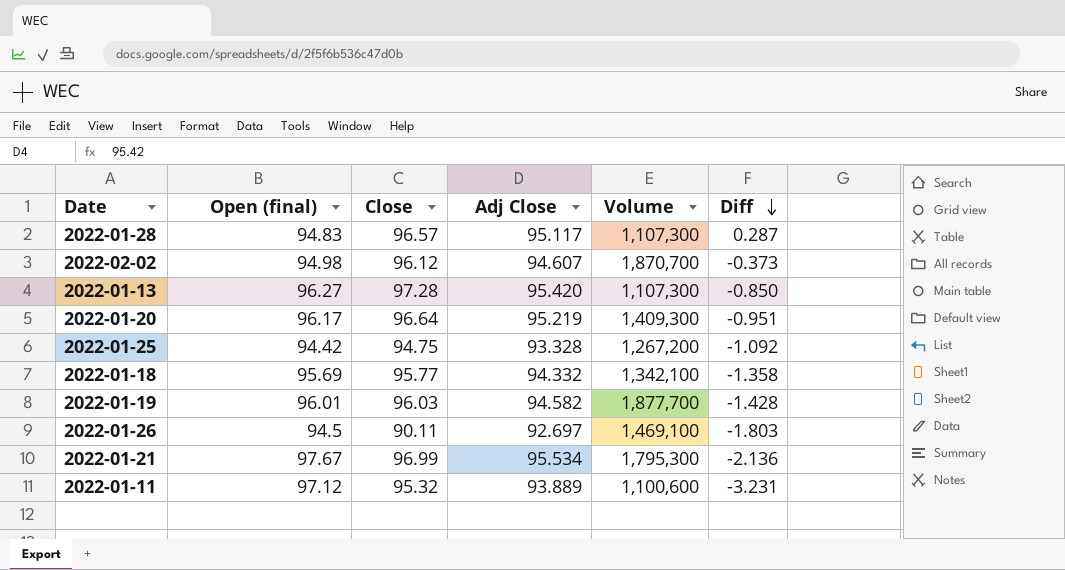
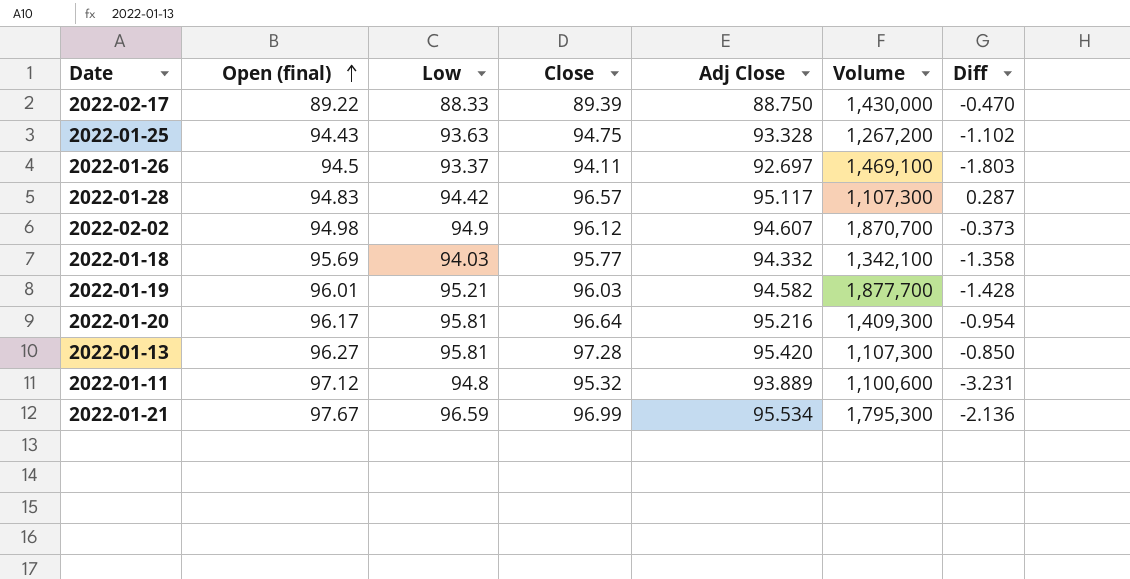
row order: Diff descending -> Open (final) ascending
column Low | position: none -> 3
row 2022-02-17: none -> 89.22 | 88.33 | 89.39 | 88.750 | 1,430,000 | -0.470
2022-01-25 | Open (final): 94.42 -> 94.43
2022-01-25 | Diff: -1.092 -> -1.102
2022-01-26 | Close: 90.11 -> 94.11
2022-01-20 | Adj Close: 95.219 -> 95.216
2022-01-20 | Diff: -0.951 -> -0.954

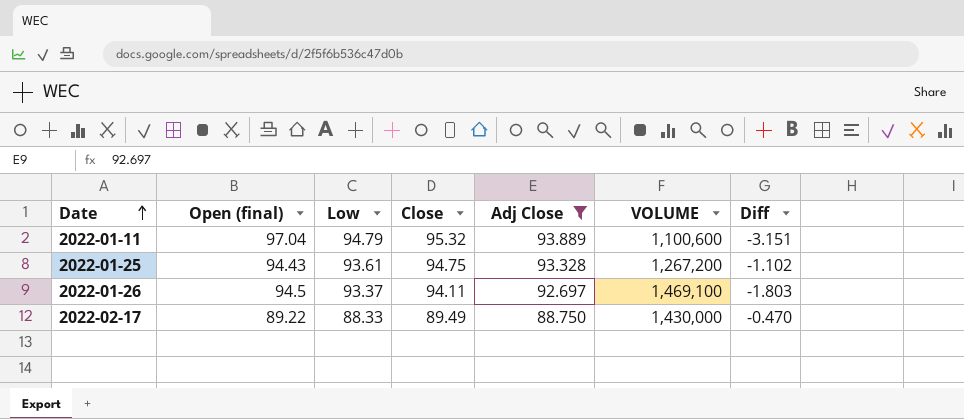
filter: none -> Adj Close <= 93.889
row order: Open (final) ascending -> Date ascending
column name: Volume -> VOLUME
2022-01-11 | Open (final): 97.12 -> 97.04
2022-01-11 | Low: 94.8 -> 94.79
2022-01-11 | Diff: -3.231 -> -3.151
2022-01-25 | Low: 93.63 -> 93.61
2022-02-17 | Close: 89.39 -> 89.49

